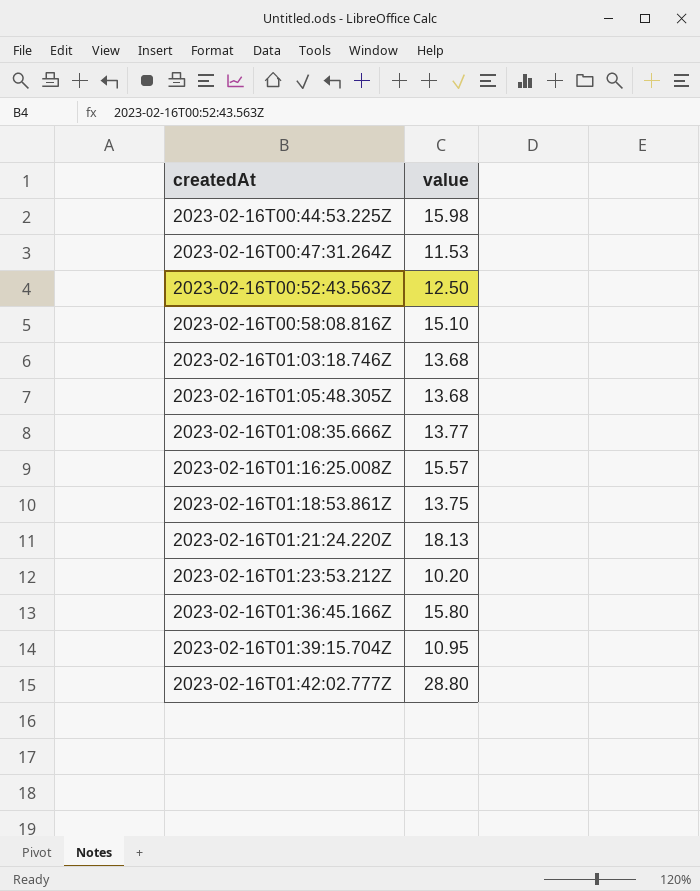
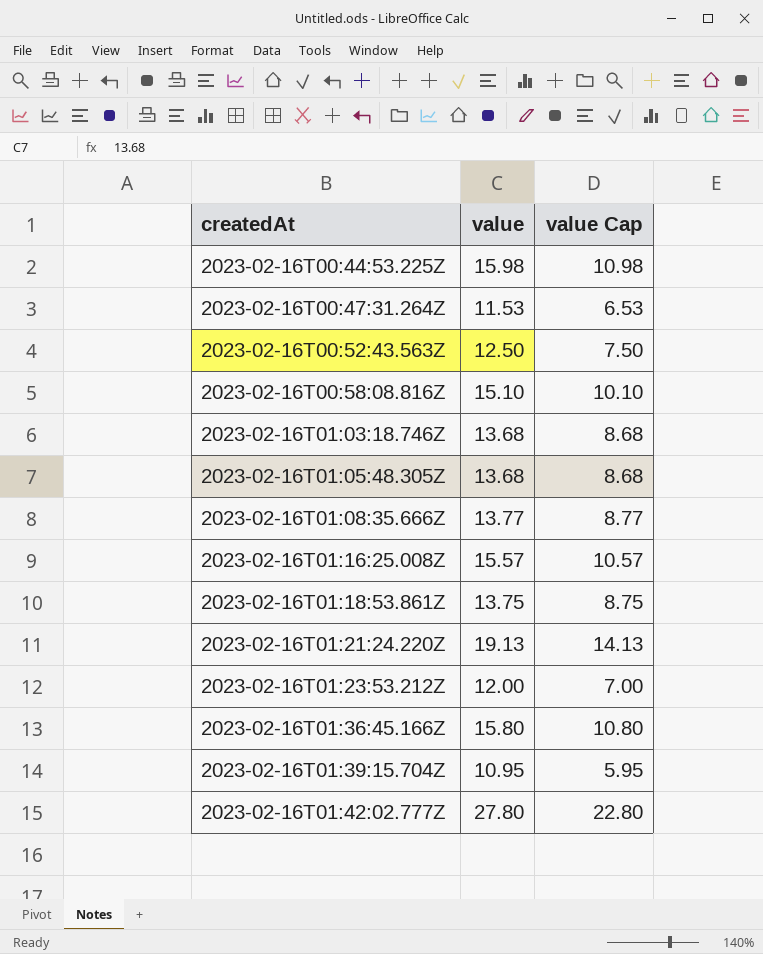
column value Cap | formula: none -> [value] - 5
2023-02-16T01:21:24.220Z | value: 18.13 -> 19.13
2023-02-16T01:23:53.212Z | value: 10.20 -> 12.00
2023-02-16T01:42:02.777Z | value: 28.80 -> 27.80

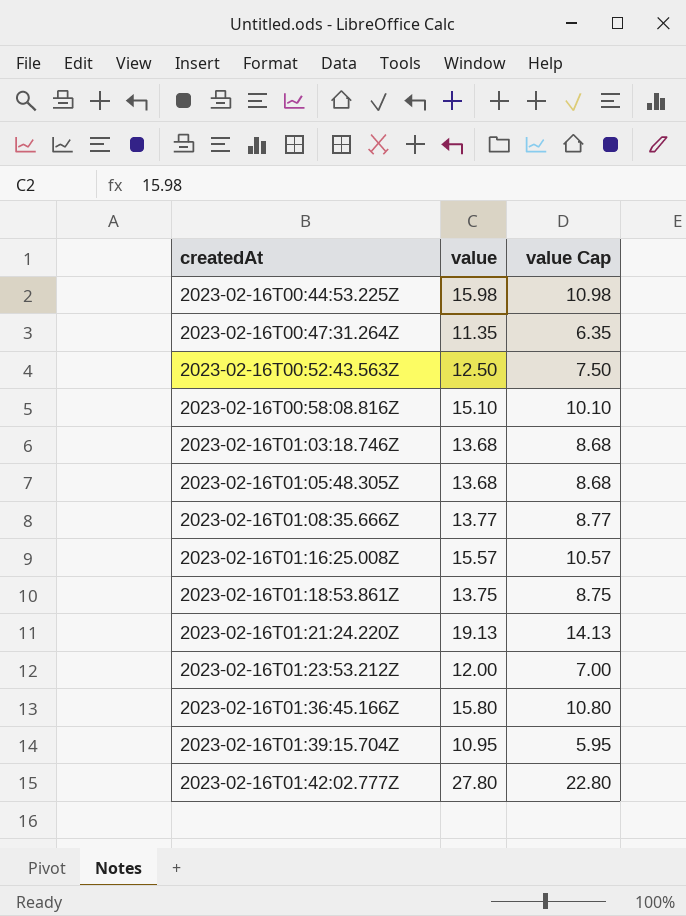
2023-02-16T00:47:31.264Z | value: 11.53 -> 11.35
2023-02-16T00:47:31.264Z | value Cap: 6.53 -> 6.35

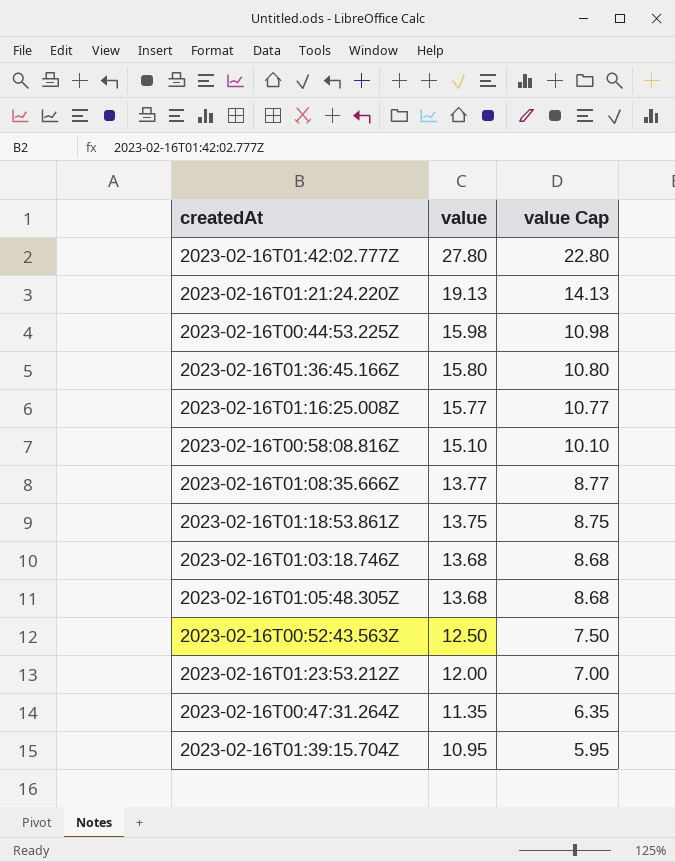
row order: createdAt ascending -> value descending
2023-02-16T01:16:25.008Z | value: 15.57 -> 15.77
2023-02-16T01:16:25.008Z | value Cap: 10.57 -> 10.77

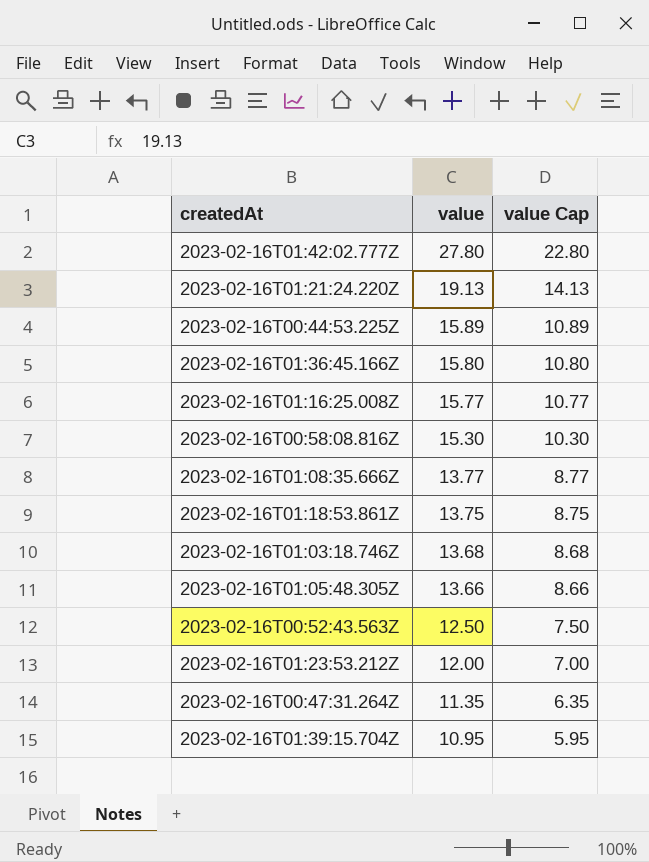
2023-02-16T00:44:53.225Z | value: 15.98 -> 15.89
2023-02-16T00:44:53.225Z | value Cap: 10.98 -> 10.89
2023-02-16T00:58:08.816Z | value: 15.10 -> 15.30
2023-02-16T00:58:08.816Z | value Cap: 10.10 -> 10.30
2023-02-16T01:05:48.305Z | value: 13.68 -> 13.66
2023-02-16T01:05:48.305Z | value Cap: 8.68 -> 8.66

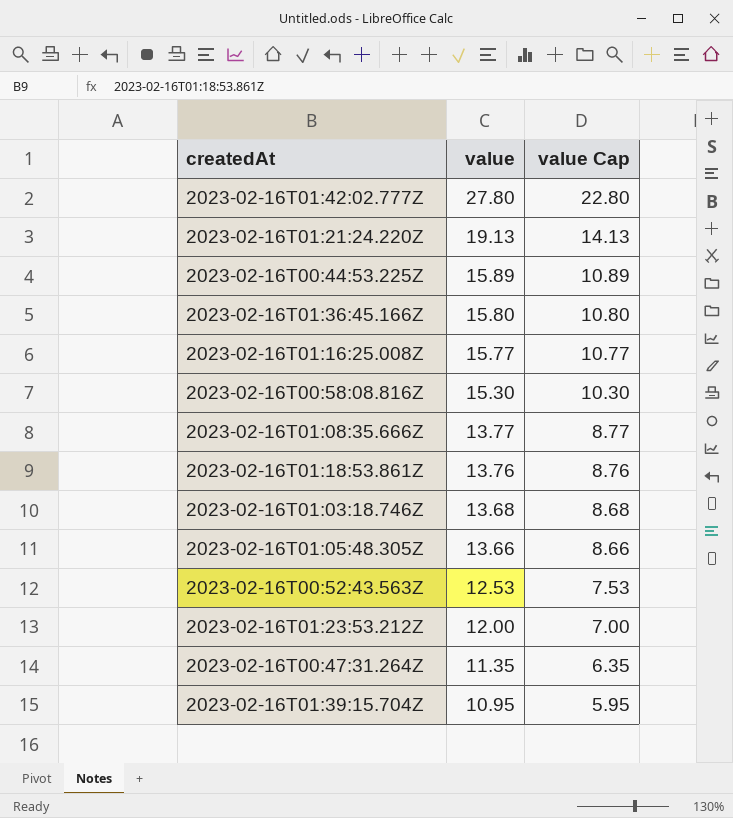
2023-02-16T01:18:53.861Z | value: 13.75 -> 13.76
2023-02-16T01:18:53.861Z | value Cap: 8.75 -> 8.76
2023-02-16T00:52:43.563Z | value: 12.50 -> 12.53
2023-02-16T00:52:43.563Z | value Cap: 7.50 -> 7.53

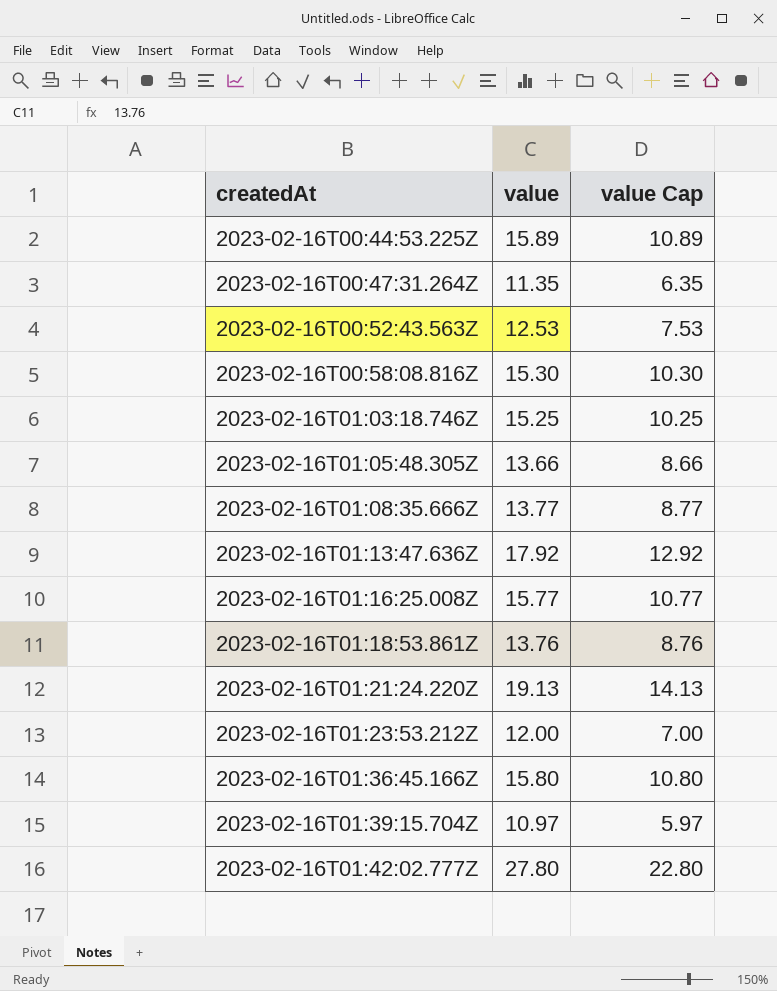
row order: value descending -> createdAt ascending
2023-02-16T01:03:18.746Z | value: 13.68 -> 15.25
2023-02-16T01:03:18.746Z | value Cap: 8.68 -> 10.25
row 2023-02-16T01:13:47.636Z: none -> 17.92 | 12.92
2023-02-16T01:39:15.704Z | value: 10.95 -> 10.97
2023-02-16T01:39:15.704Z | value Cap: 5.95 -> 5.97

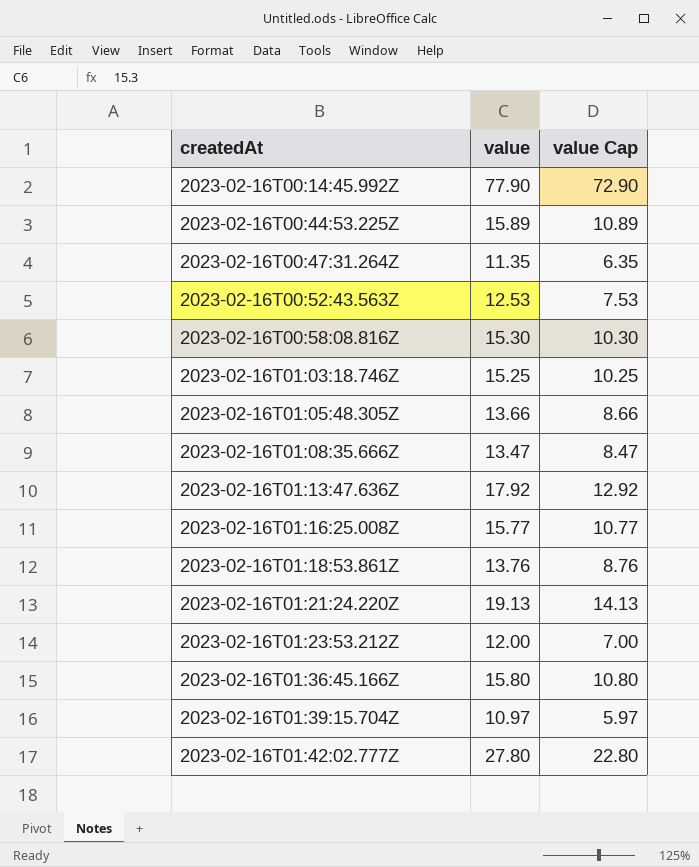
row 2023-02-16T00:14:45.992Z: none -> 77.90 | 72.90
2023-02-16T01:08:35.666Z | value: 13.77 -> 13.47
2023-02-16T01:08:35.666Z | value Cap: 8.77 -> 8.47

